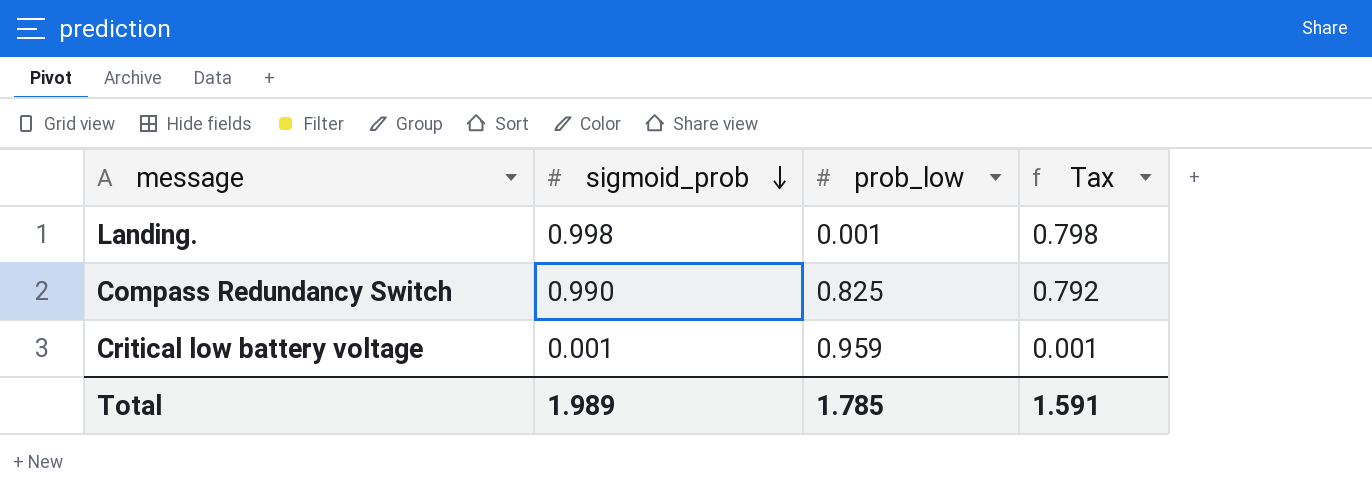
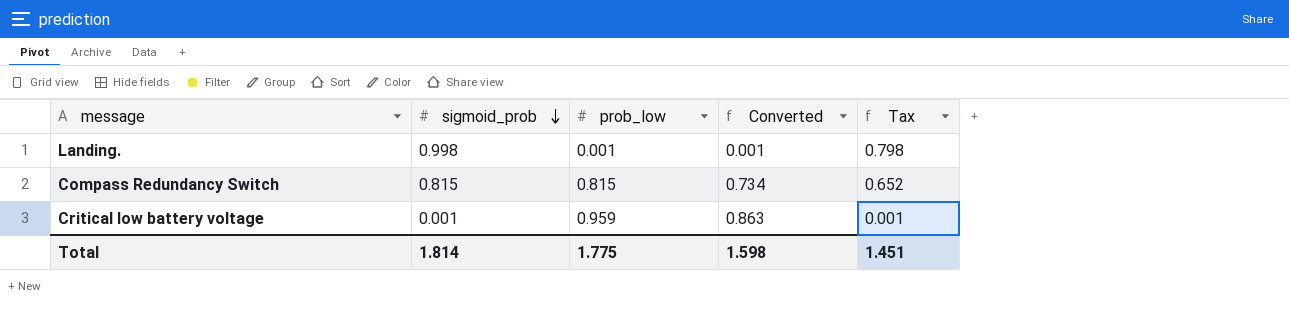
column Converted | formula: none -> [prob_low] * 0.9
Compass Redundancy Switch | sigmoid_prob: 0.990 -> 0.815
Compass Redundancy Switch | prob_low: 0.825 -> 0.815
Compass Redundancy Switch | Tax: 0.792 -> 0.652
Total | sigmoid_prob: 1.989 -> 1.814
Total | prob_low: 1.785 -> 1.775
Total | Tax: 1.591 -> 1.451

